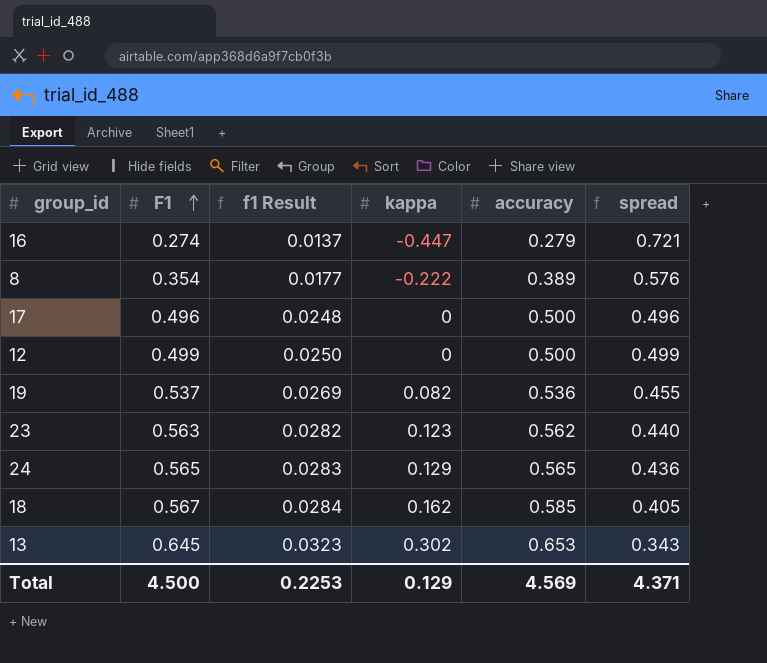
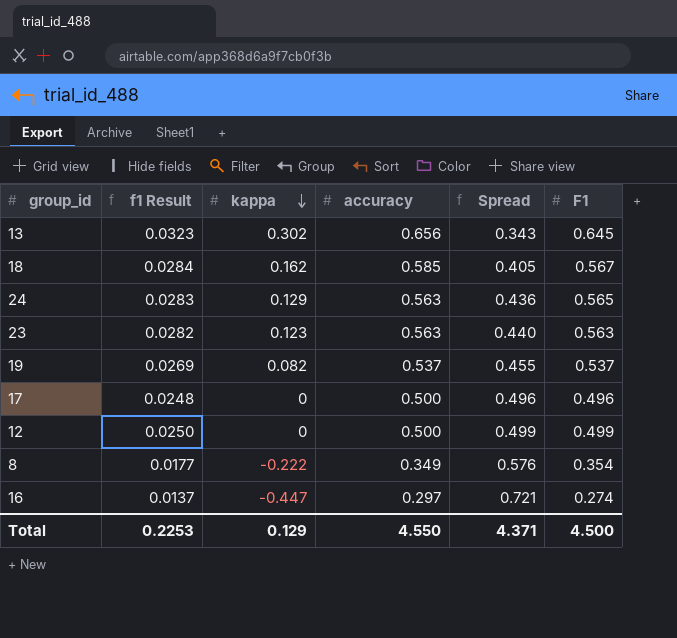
row order: F1 ascending -> kappa descending
column name: spread -> Spread
column F1 | position: 2 -> 6
13 | accuracy: 0.653 -> 0.656
24 | accuracy: 0.565 -> 0.563
23 | accuracy: 0.562 -> 0.563
19 | accuracy: 0.536 -> 0.537
8 | accuracy: 0.389 -> 0.349
16 | accuracy: 0.279 -> 0.297
Total | accuracy: 4.569 -> 4.550

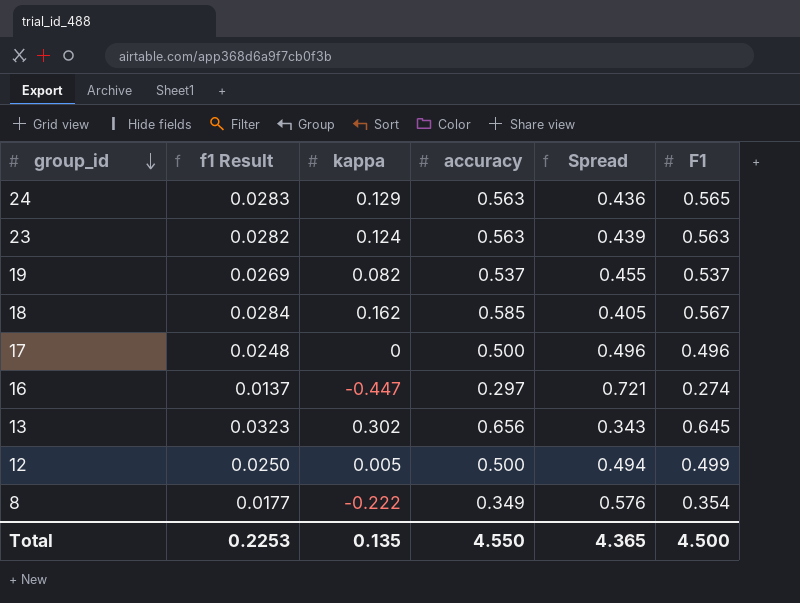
row order: kappa descending -> group_id descending
23 | kappa: 0.123 -> 0.124
23 | Spread: 0.440 -> 0.439
12 | kappa: 0 -> 0.005
12 | Spread: 0.499 -> 0.494
Total | kappa: 0.129 -> 0.135
Total | Spread: 4.371 -> 4.365

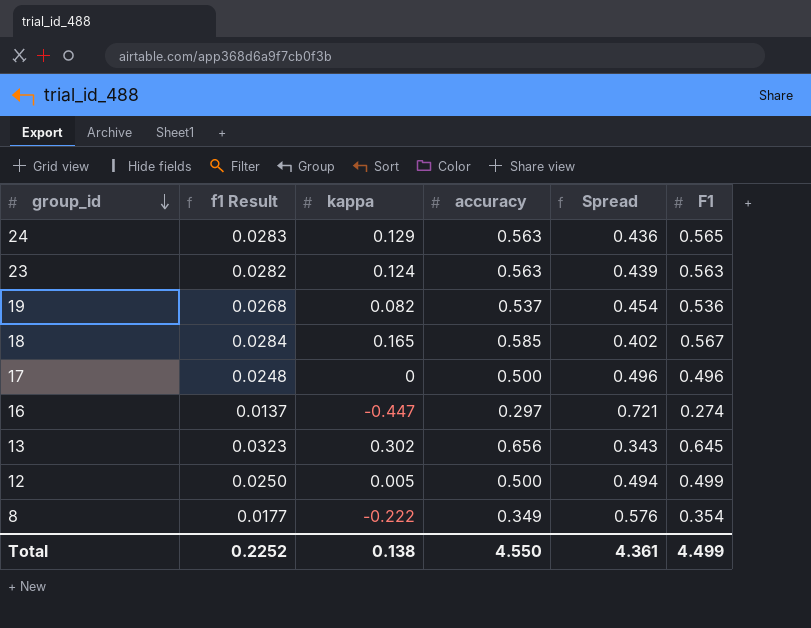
19 | f1 Result: 0.0269 -> 0.0268
19 | Spread: 0.455 -> 0.454
19 | F1: 0.537 -> 0.536
18 | kappa: 0.162 -> 0.165
18 | Spread: 0.405 -> 0.402
Total | f1 Result: 0.2253 -> 0.2252
Total | kappa: 0.135 -> 0.138
Total | Spread: 4.365 -> 4.361
Total | F1: 4.500 -> 4.499

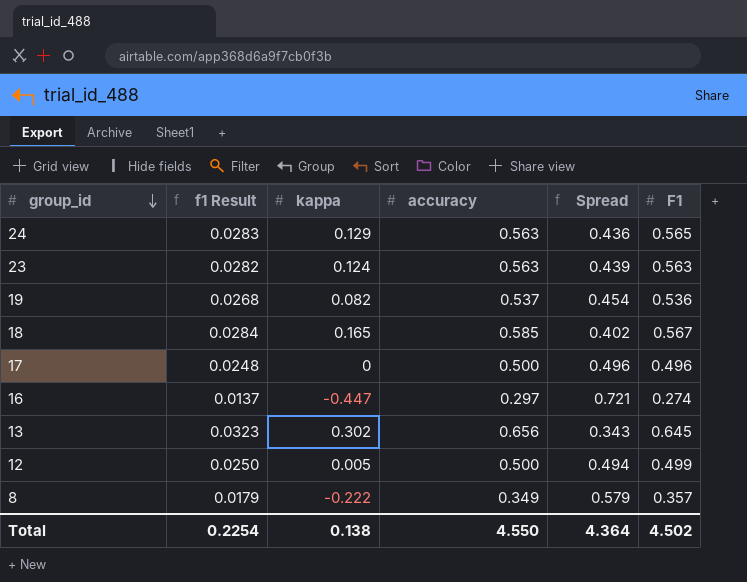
8 | f1 Result: 0.0177 -> 0.0179
8 | Spread: 0.576 -> 0.579
8 | F1: 0.354 -> 0.357
Total | f1 Result: 0.2252 -> 0.2254
Total | Spread: 4.361 -> 4.364
Total | F1: 4.499 -> 4.502

